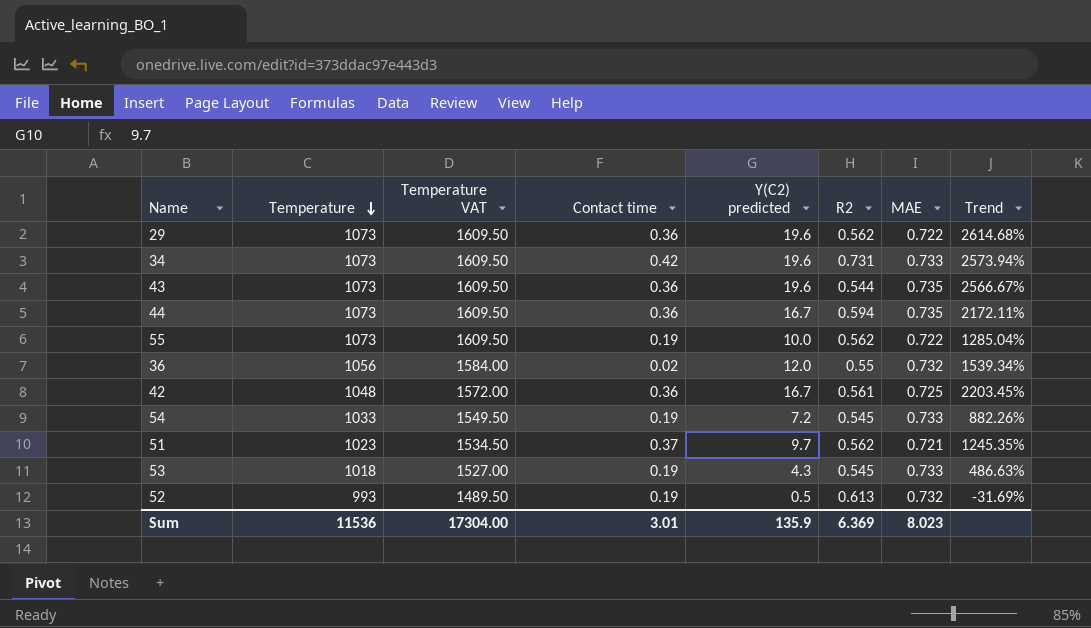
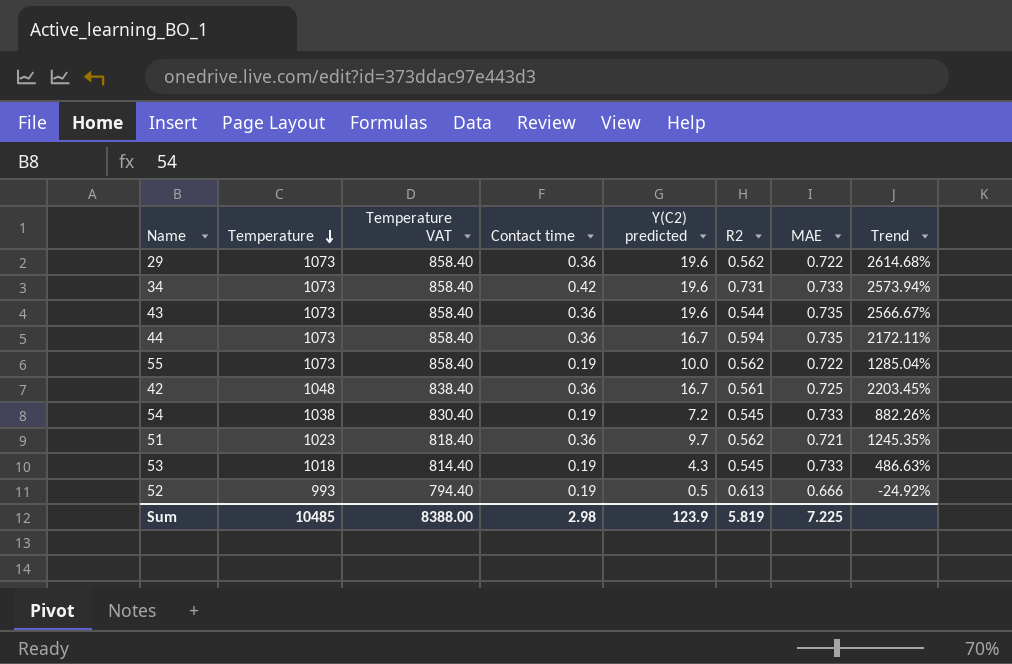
column Temperature VAT | formula: [Temperature] * 1.5 -> [Temperature] * 0.8
row 36: 1056 | 1584.00 | 0.02 | 12.0 | 0.55 | 0.732 | 1539.34% -> none
54 | Temperature: 1033 -> 1038
51 | Contact time: 0.37 -> 0.36
52 | MAE: 0.732 -> 0.666
52 | Trend: -31.69% -> -24.92%
Sum | Temperature: 11536 -> 10485
Sum | Temperature VAT: 17304.00 -> 8388.00
Sum | Contact time: 3.01 -> 2.98
Sum | Y(C2) predicted: 135.9 -> 123.9
Sum | R2: 6.369 -> 5.819
Sum | MAE: 8.023 -> 7.225

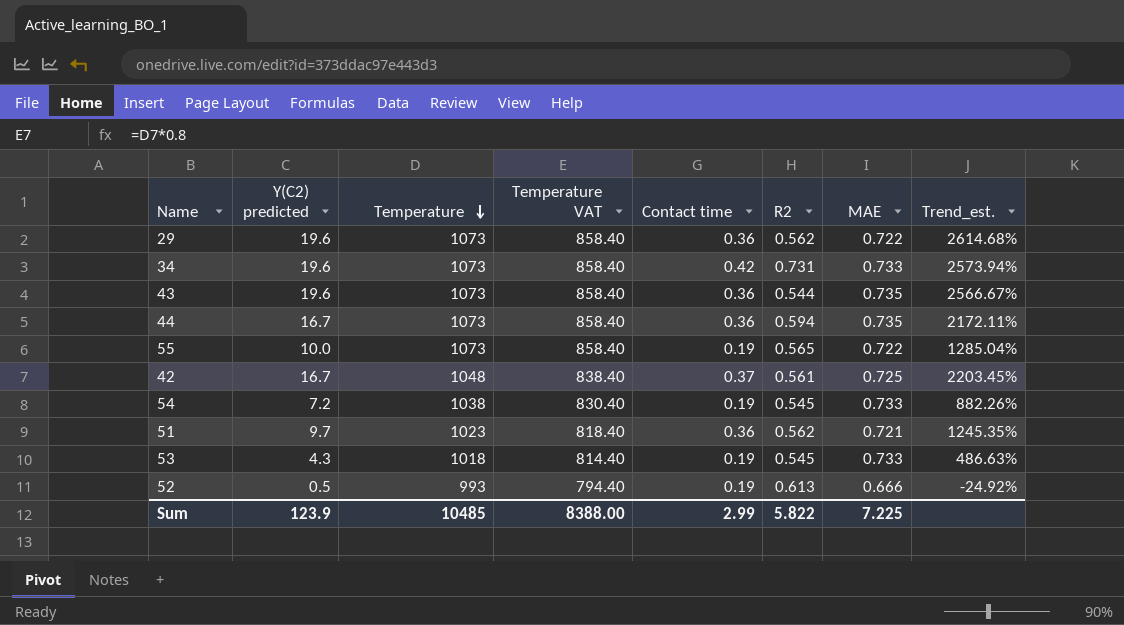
column Y(C2) predicted | position: 5 -> 2
column name: Trend -> Trend_est.
55 | R2: 0.562 -> 0.565
42 | Contact time: 0.36 -> 0.37
Sum | Contact time: 2.98 -> 2.99
Sum | R2: 5.819 -> 5.822

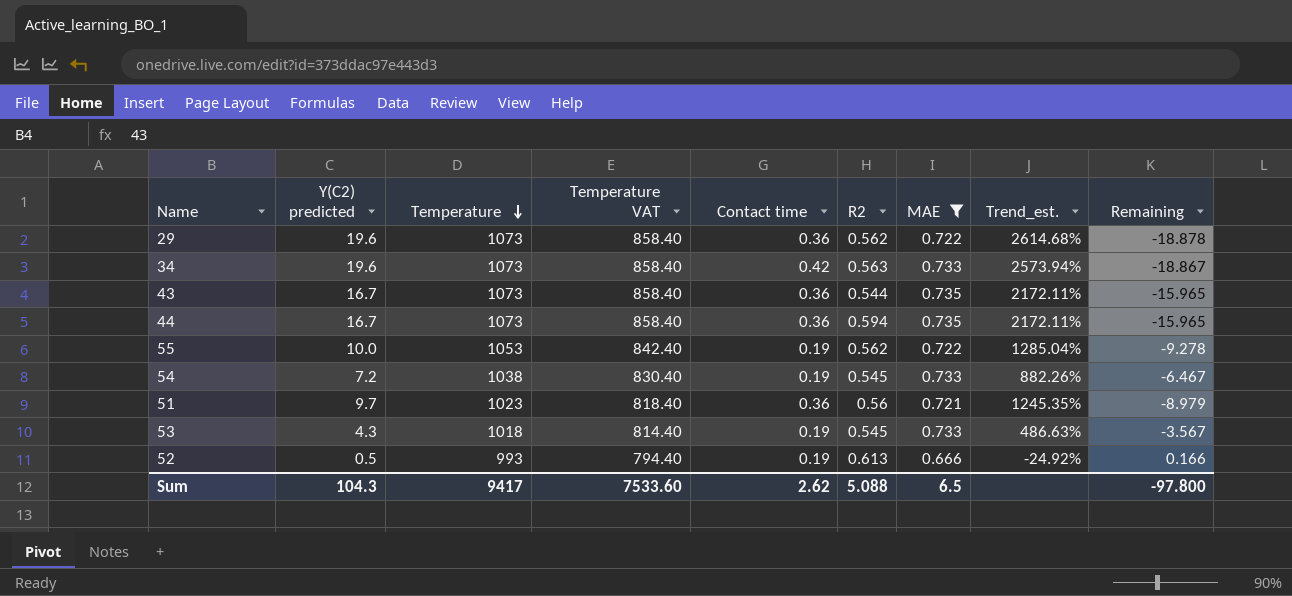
filter: none -> MAE != 0.725
column Remaining | formula: none -> [MAE] - [Y(C2) predicted]
34 | R2: 0.731 -> 0.563
43 | Y(C2) predicted: 19.6 -> 16.7
43 | Trend_est.: 2566.67% -> 2172.11%
55 | Temperature: 1073 -> 1053
55 | Temperature VAT: 858.40 -> 842.40
55 | R2: 0.565 -> 0.562
51 | R2: 0.562 -> 0.56
Sum | Y(C2) predicted: 123.9 -> 104.3
Sum | Temperature: 10485 -> 9417
Sum | Temperature VAT: 8388.00 -> 7533.60
Sum | Contact time: 2.99 -> 2.62
Sum | R2: 5.822 -> 5.088
Sum | MAE: 7.225 -> 6.5

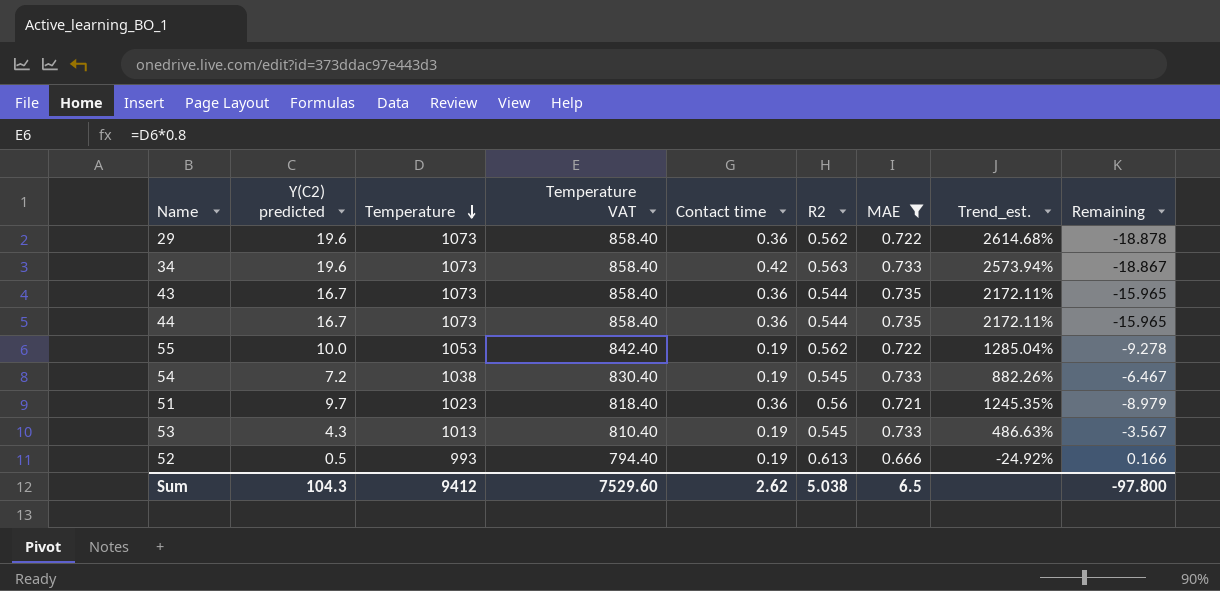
44 | R2: 0.594 -> 0.544
53 | Temperature: 1018 -> 1013
53 | Temperature VAT: 814.40 -> 810.40
Sum | Temperature: 9417 -> 9412
Sum | Temperature VAT: 7533.60 -> 7529.60
Sum | R2: 5.088 -> 5.038

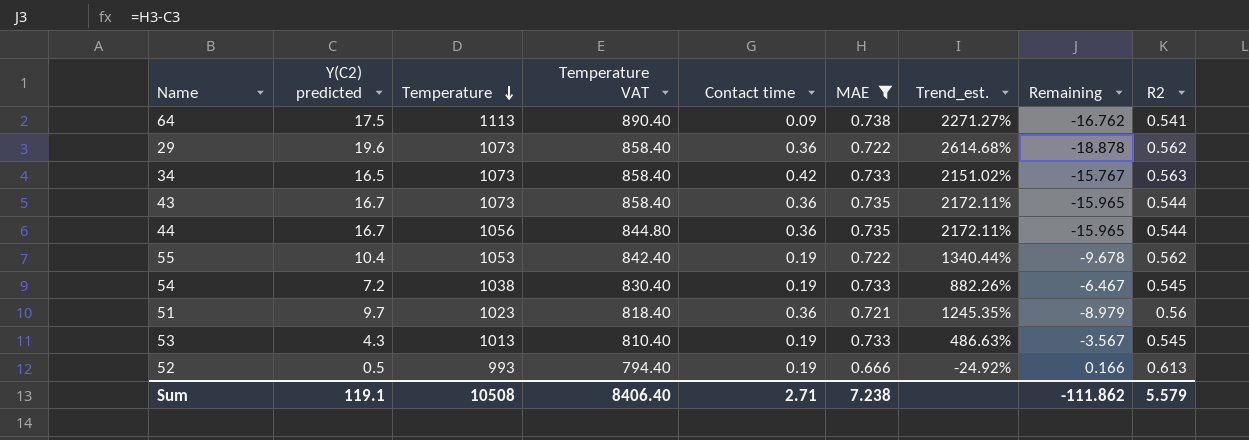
column R2 | position: 6 -> 9
row 64: none -> 17.5 | 1113 | 890.40 | 0.09 | 0.738 | 2271.27% | -16.762 | 0.541
34 | Y(C2) predicted: 19.6 -> 16.5
34 | Trend_est.: 2573.94% -> 2151.02%
34 | Remaining: -18.867 -> -15.767
44 | Temperature: 1073 -> 1056
44 | Temperature VAT: 858.40 -> 844.80
55 | Y(C2) predicted: 10.0 -> 10.4
55 | Trend_est.: 1285.04% -> 1340.44%
55 | Remaining: -9.278 -> -9.678
Sum | Y(C2) predicted: 104.3 -> 119.1
Sum | Temperature: 9412 -> 10508
Sum | Temperature VAT: 7529.60 -> 8406.40
Sum | Contact time: 2.62 -> 2.71
Sum | MAE: 6.5 -> 7.238
Sum | Remaining: -97.800 -> -111.862
Sum | R2: 5.038 -> 5.579

